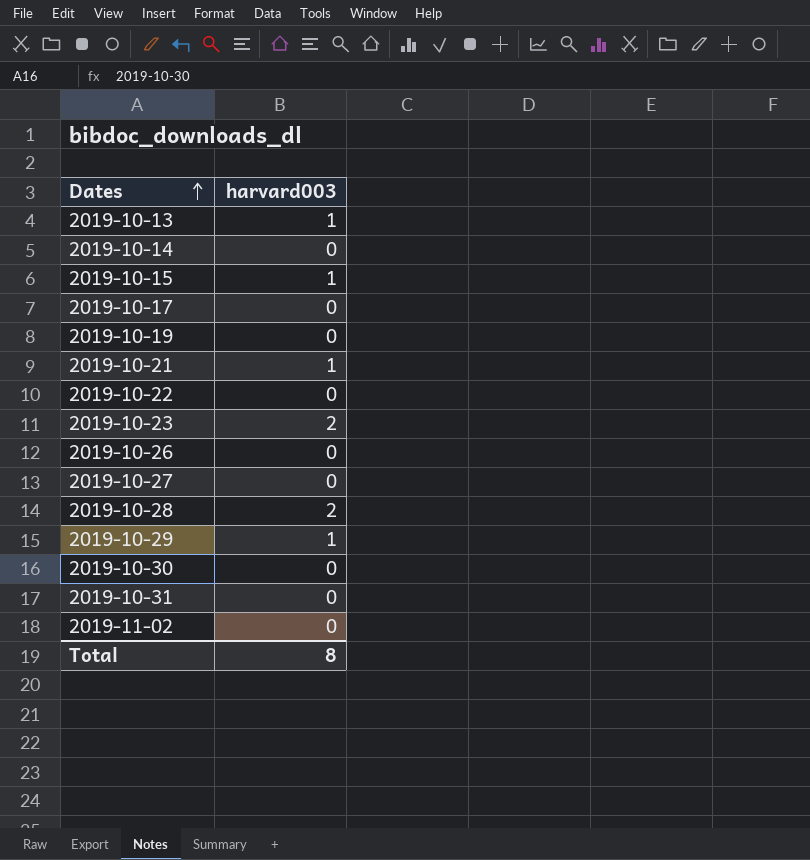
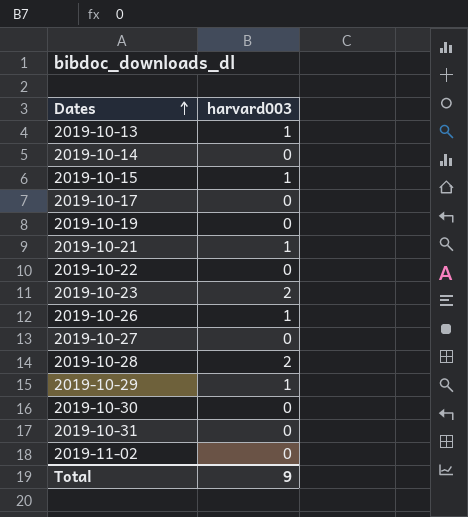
2019-10-26 | harvard003: 0 -> 1
Total | harvard003: 8 -> 9

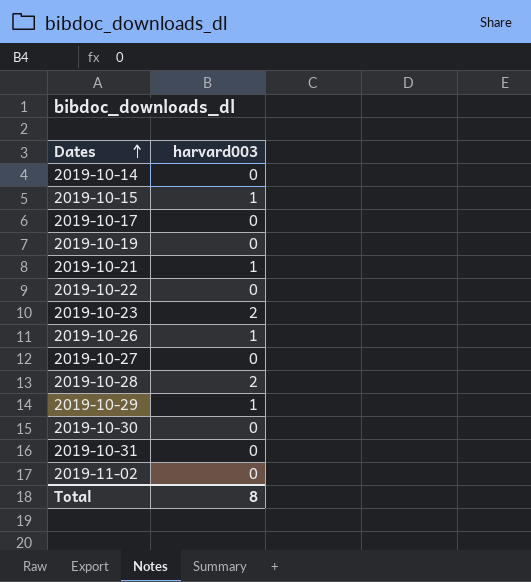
row 2019-10-13: 1 -> none
Total | harvard003: 9 -> 8

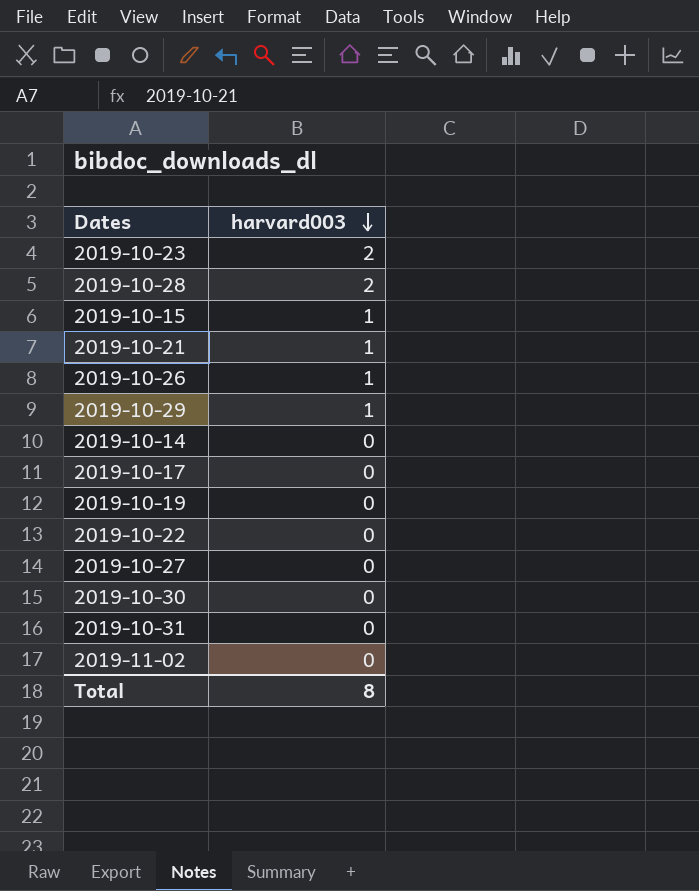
row order: Dates ascending -> harvard003 descending

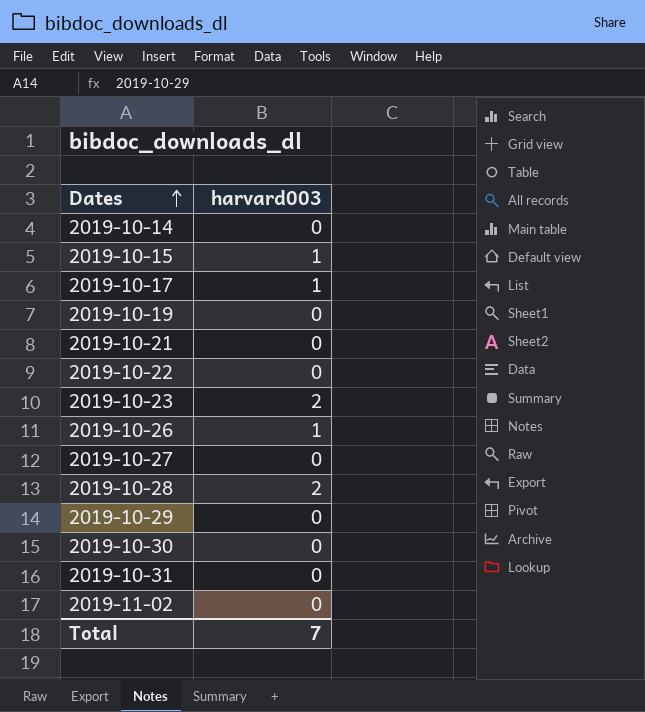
row order: harvard003 descending -> Dates ascending
2019-10-17 | harvard003: 0 -> 1
2019-10-21 | harvard003: 1 -> 0
2019-10-29 | harvard003: 1 -> 0
Total | harvard003: 8 -> 7

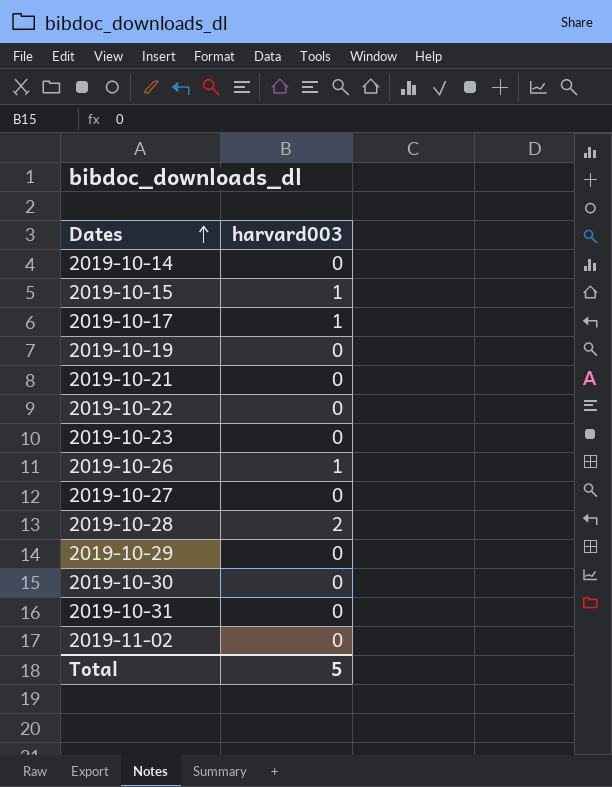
2019-10-23 | harvard003: 2 -> 0
Total | harvard003: 7 -> 5

